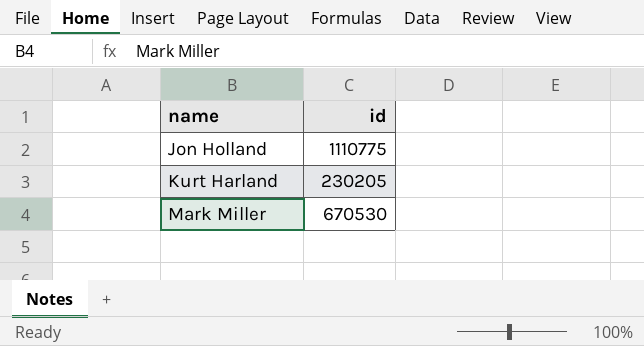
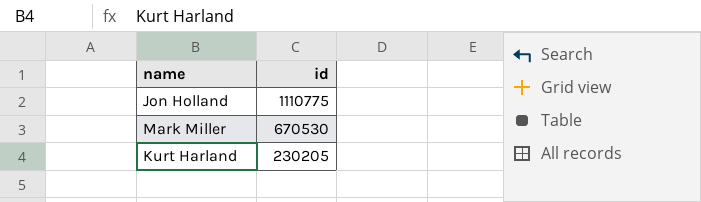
row order: name ascending -> id descending

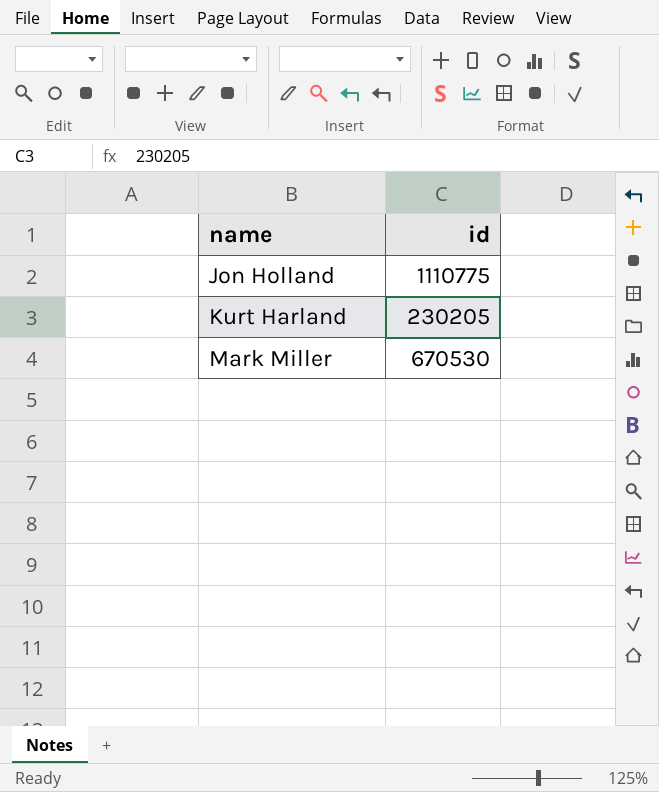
row order: id descending -> name ascending

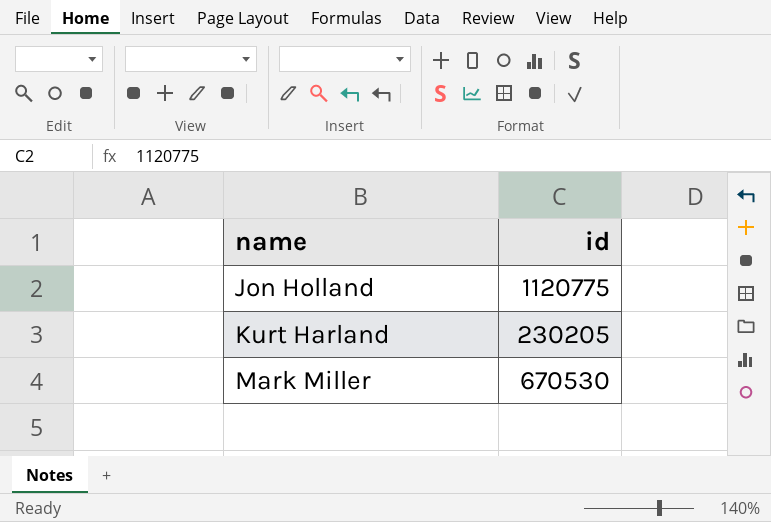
Jon Holland | id: 1110775 -> 1120775

